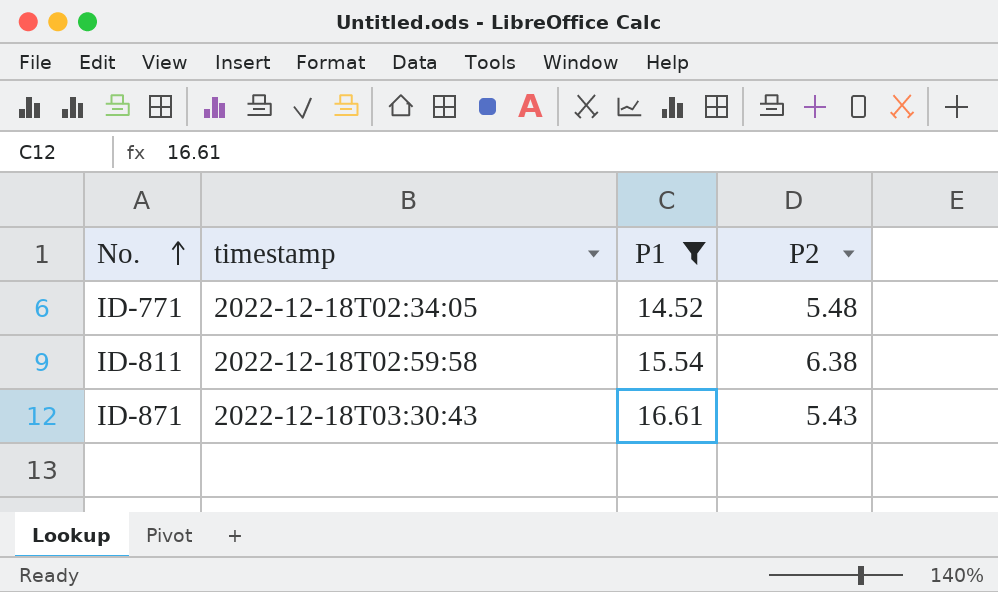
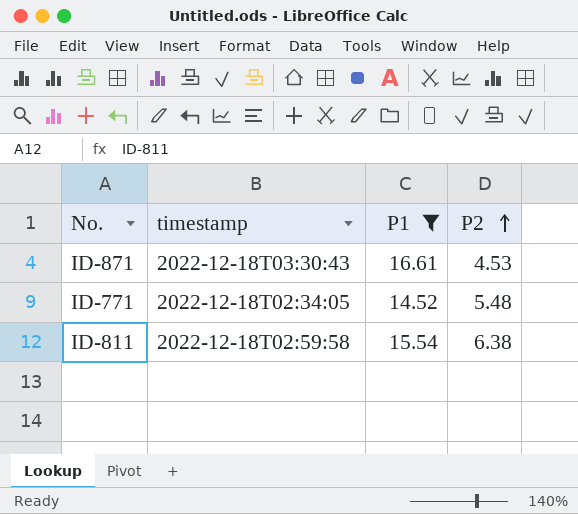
row order: No. ascending -> P2 ascending
ID-871 | P2: 5.43 -> 4.53

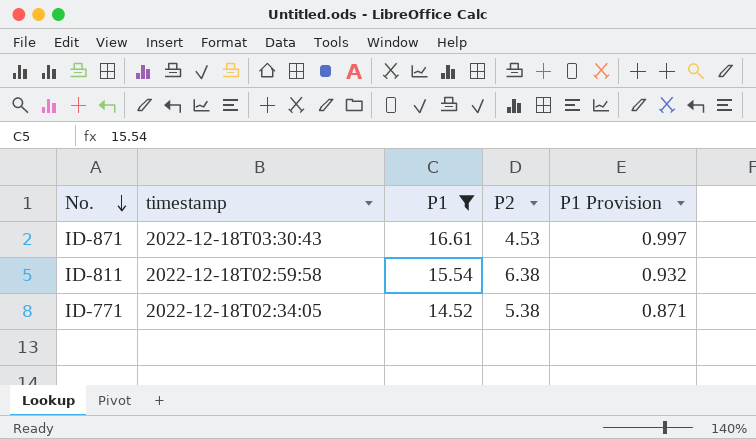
row order: P2 ascending -> No. descending
column P1 Provision | formula: none -> [P1] * 0.06
ID-771 | P2: 5.48 -> 5.38

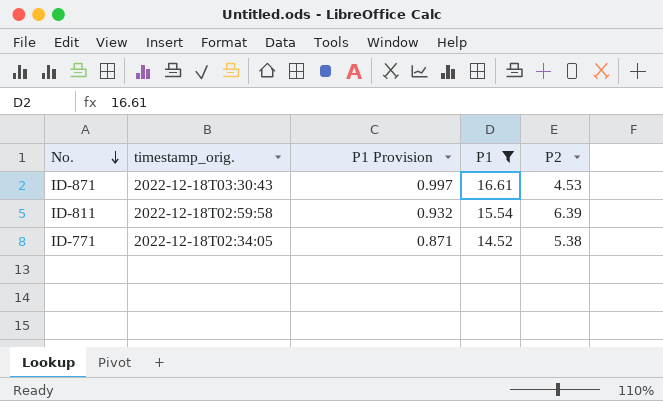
column name: timestamp -> timestamp_orig.
column P1 Provision | position: 5 -> 3
ID-811 | P2: 6.38 -> 6.39

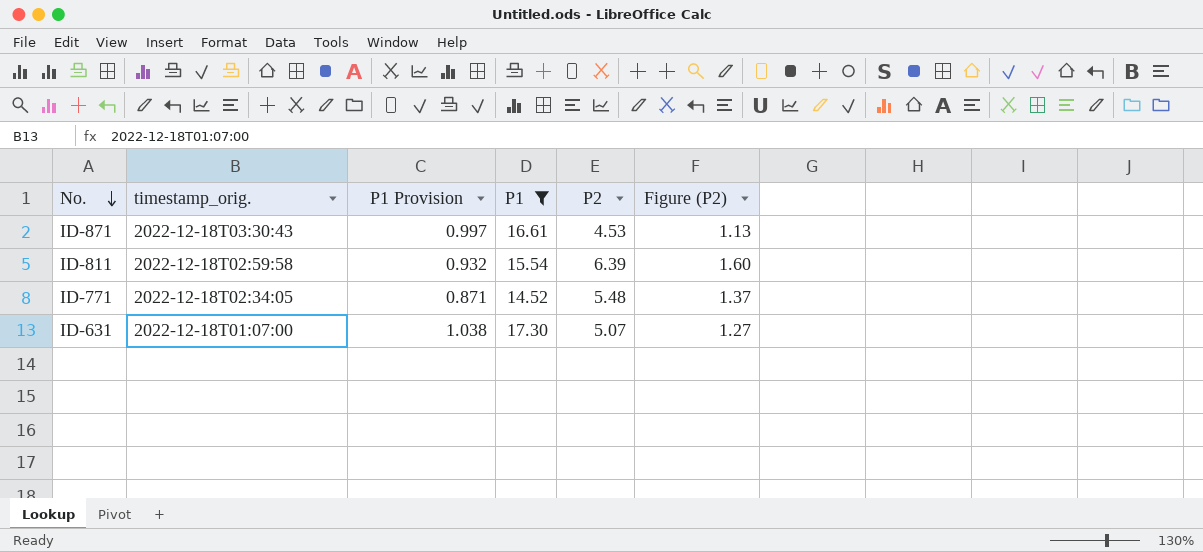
column Figure (P2) | formula: none -> [P2] * 0.25
ID-771 | P2: 5.38 -> 5.48
row ID-631: none -> 2022-12-18T01:07:00 | 1.038 | 17.30 | 5.07 | 1.27

